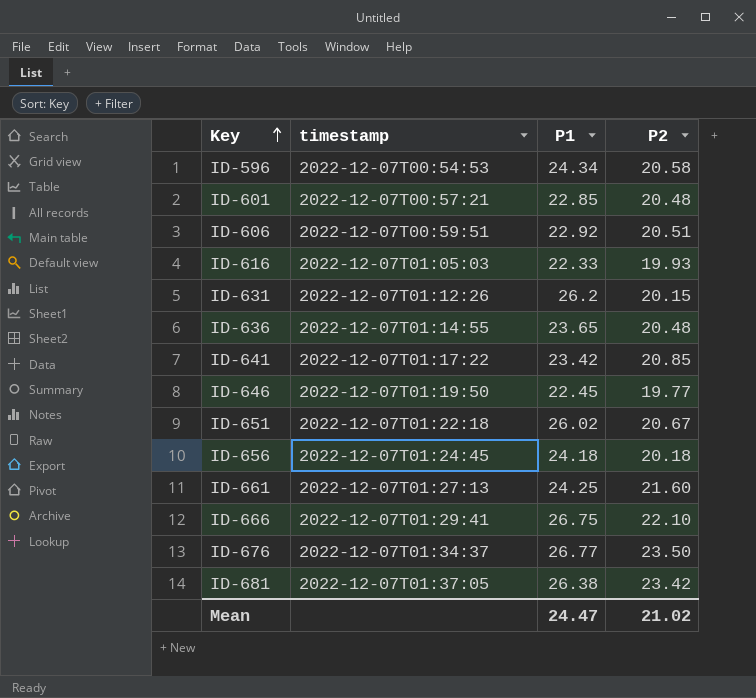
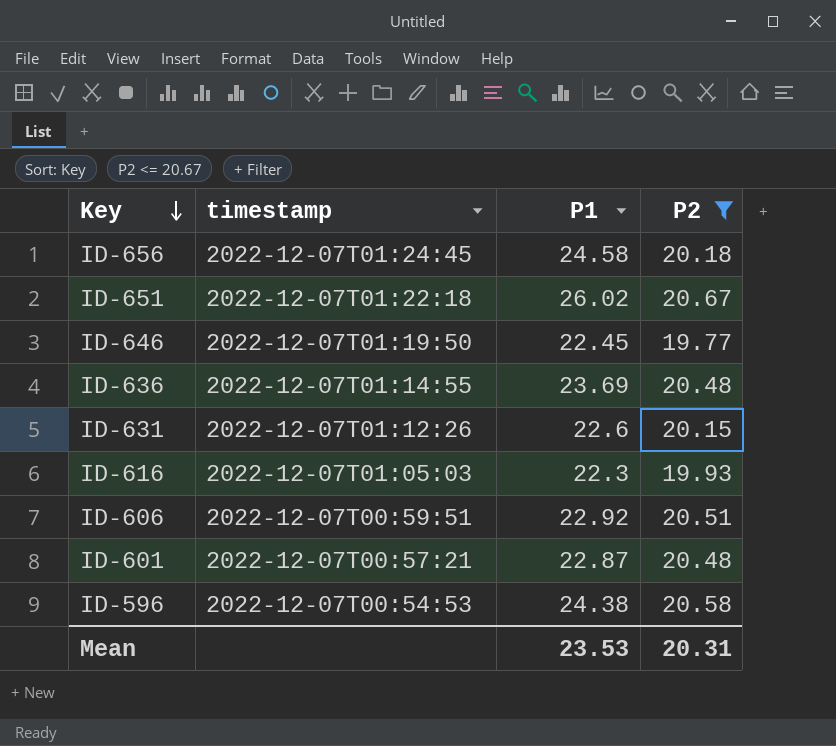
filter: none -> P2 <= 20.67
row order: Key ascending -> Key descending
ID-656 | P1: 24.18 -> 24.58
ID-636 | P1: 23.65 -> 23.69
ID-631 | P1: 26.2 -> 22.6
ID-616 | P1: 22.33 -> 22.3
ID-601 | P1: 22.85 -> 22.87
ID-596 | P1: 24.34 -> 24.38
Mean | P1: 24.47 -> 23.53
Mean | P2: 21.02 -> 20.31

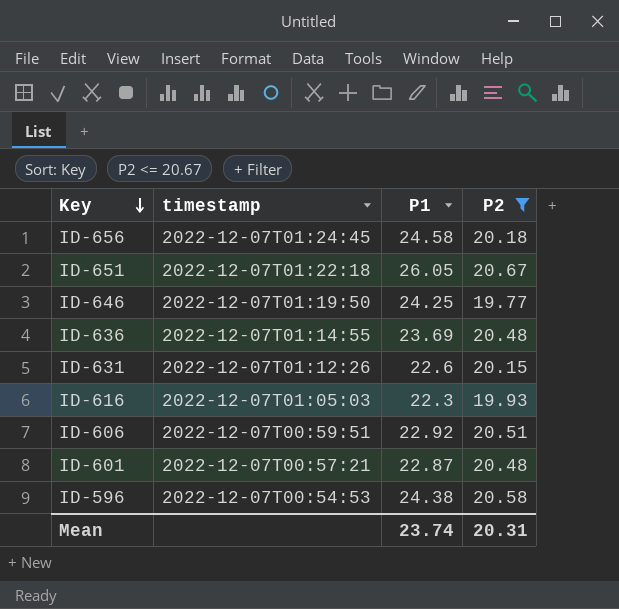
ID-651 | P1: 26.02 -> 26.05
ID-646 | P1: 22.45 -> 24.25
Mean | P1: 23.53 -> 23.74

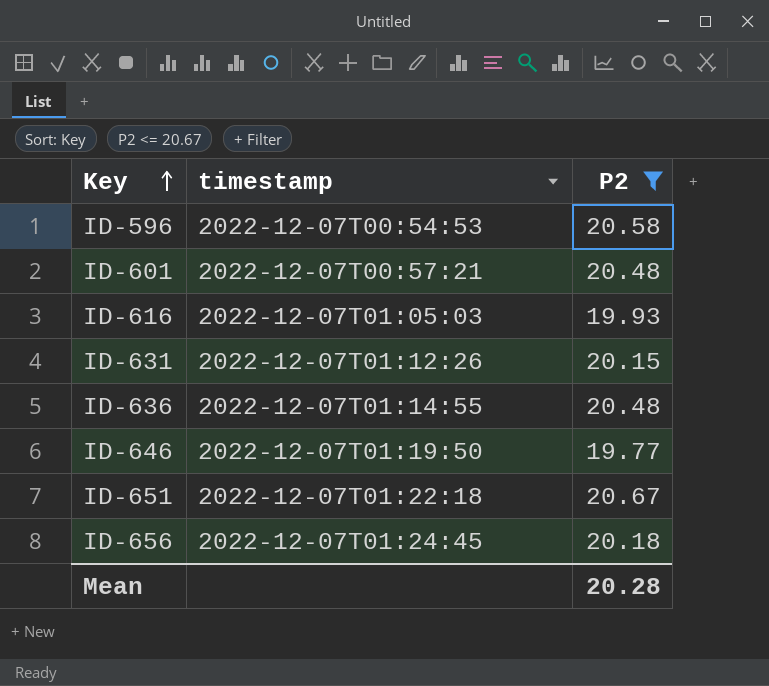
row order: Key descending -> Key ascending
column P1 | position: 3 -> none
row ID-606: 2022-12-07T00:59:51 | 22.92 | 20.51 -> none
Mean | P2: 20.31 -> 20.28

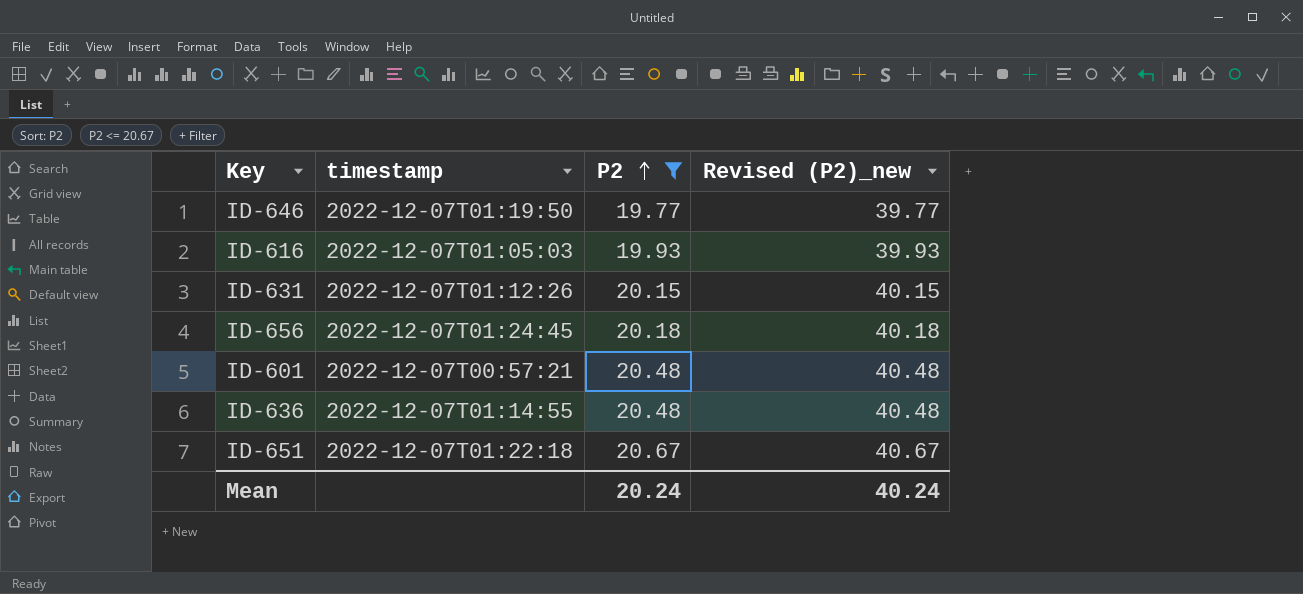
row order: Key ascending -> P2 ascending
column Revised (P2)_new | formula: none -> [P2] + 20
row ID-596: 2022-12-07T00:54:53 | 20.58 -> none
Mean | P2: 20.28 -> 20.24

